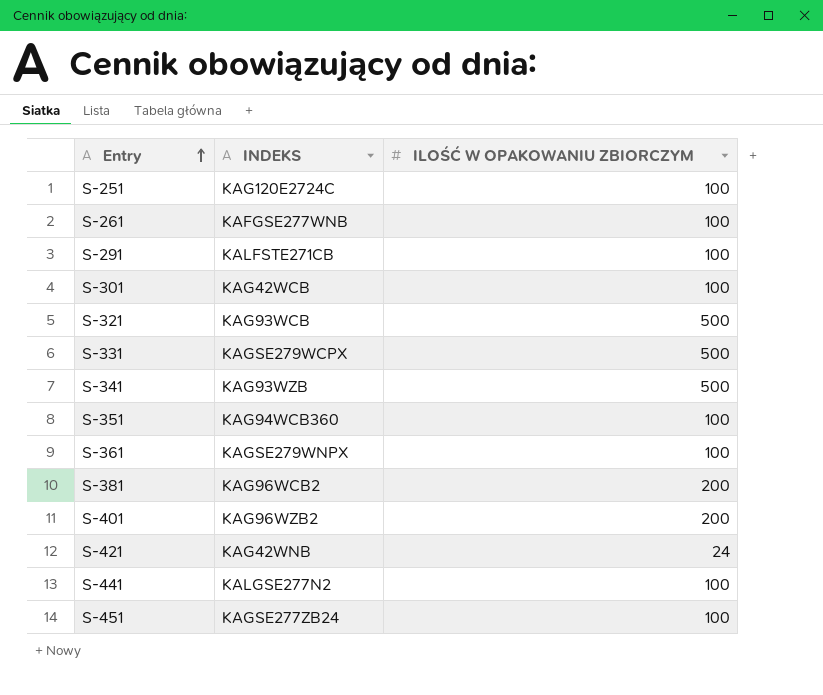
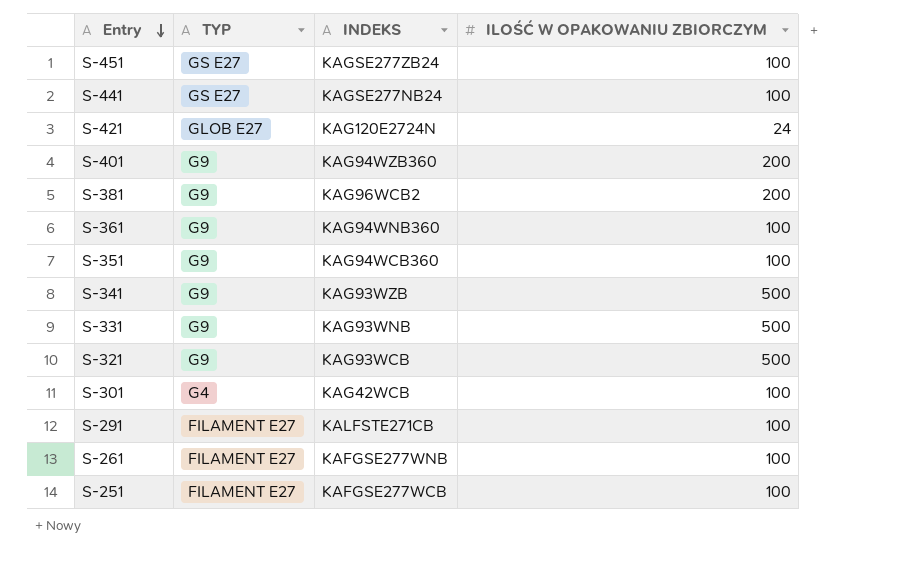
row order: Entry ascending -> Entry descending
column TYP | position: none -> 2
S-441 | INDEKS: KALGSE277N2 -> KAGSE277NB24
S-421 | INDEKS: KAG42WNB -> KAG120E2724N
S-401 | INDEKS: KAG96WZB2 -> KAG94WZB360
S-361 | INDEKS: KAGSE279WNPX -> KAG94WNB360
S-331 | INDEKS: KAGSE279WCPX -> KAG93WNB
S-251 | INDEKS: KAG120E2724C -> KAFGSE277WCB

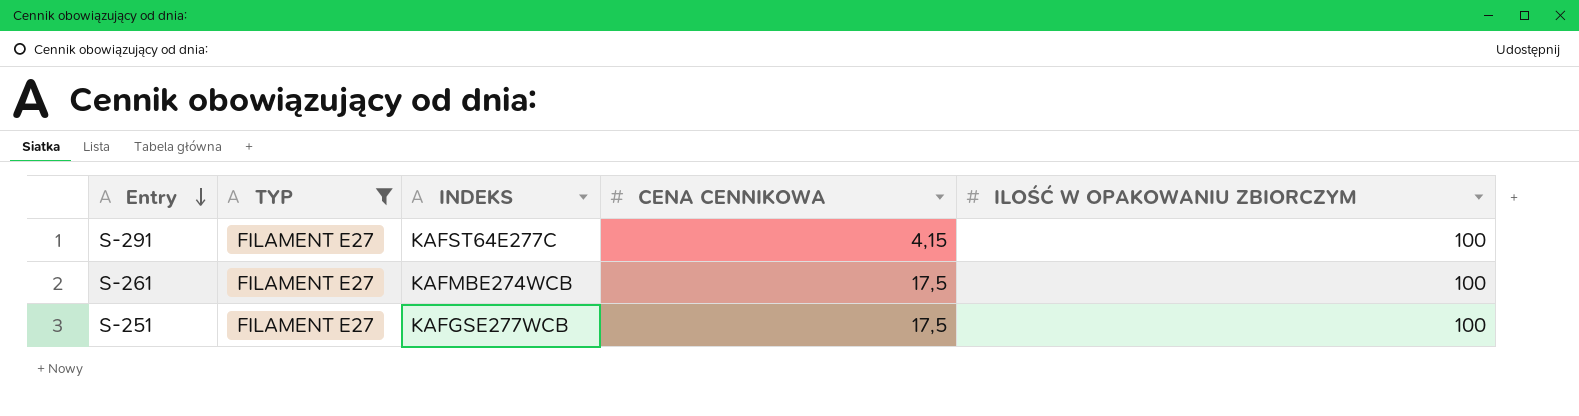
filter: none -> TYP = FILAMENT E27
column CENA CENNIKOWA | position: none -> 4
S-291 | INDEKS: KALFSTE271CB -> KAFST64E277C
S-261 | INDEKS: KAFGSE277WNB -> KAFMBE274WCB

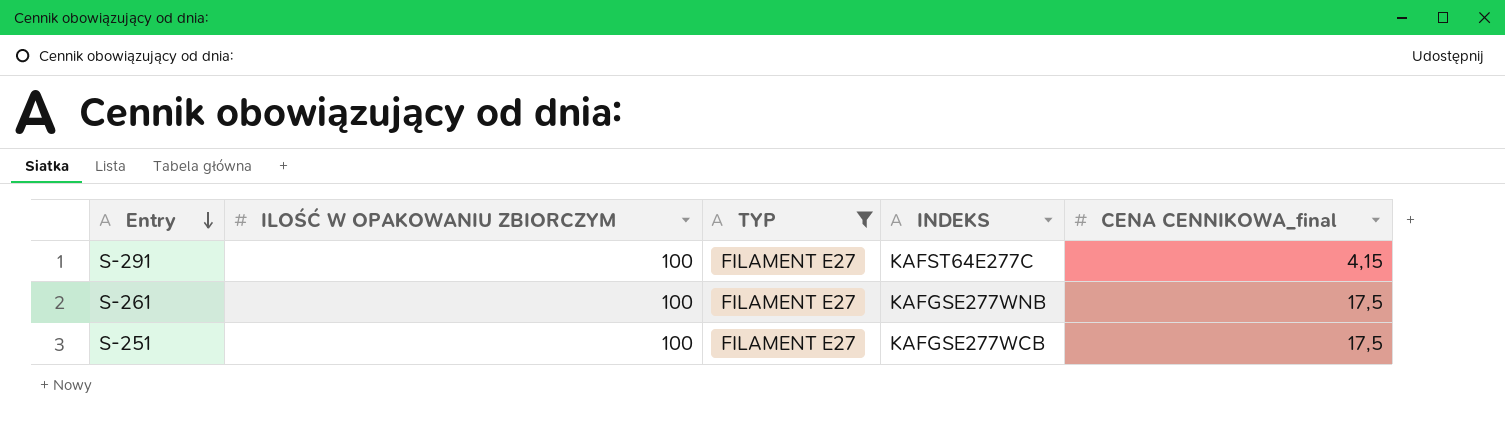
column ILOŚĆ W OPAKOWANIU ZBIORCZYM | position: 5 -> 2
column name: CENA CENNIKOWA -> CENA CENNIKOWA_final
S-261 | INDEKS: KAFMBE274WCB -> KAFGSE277WNB

